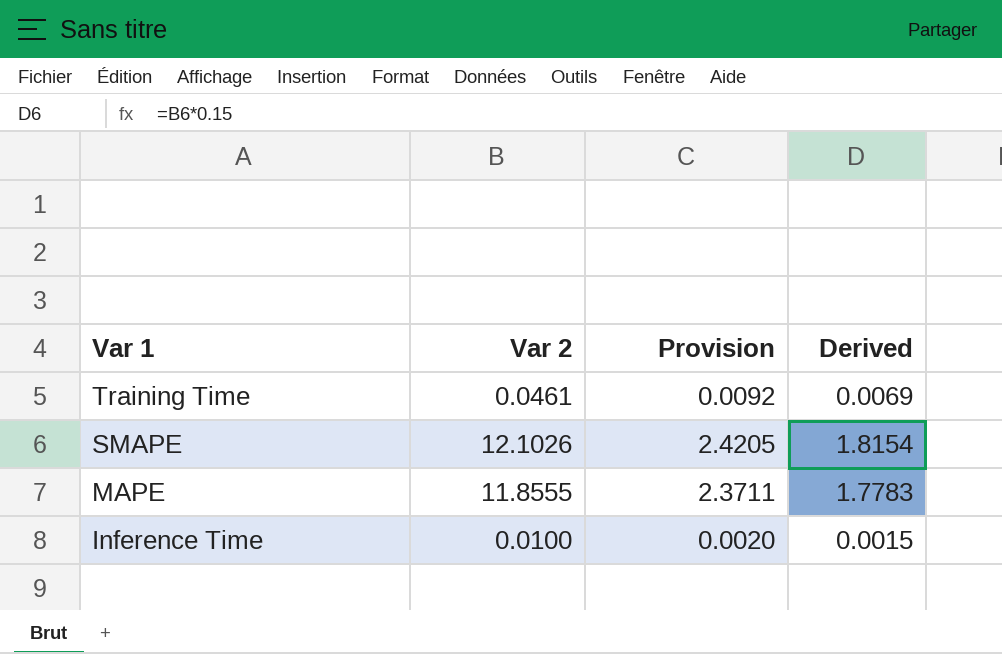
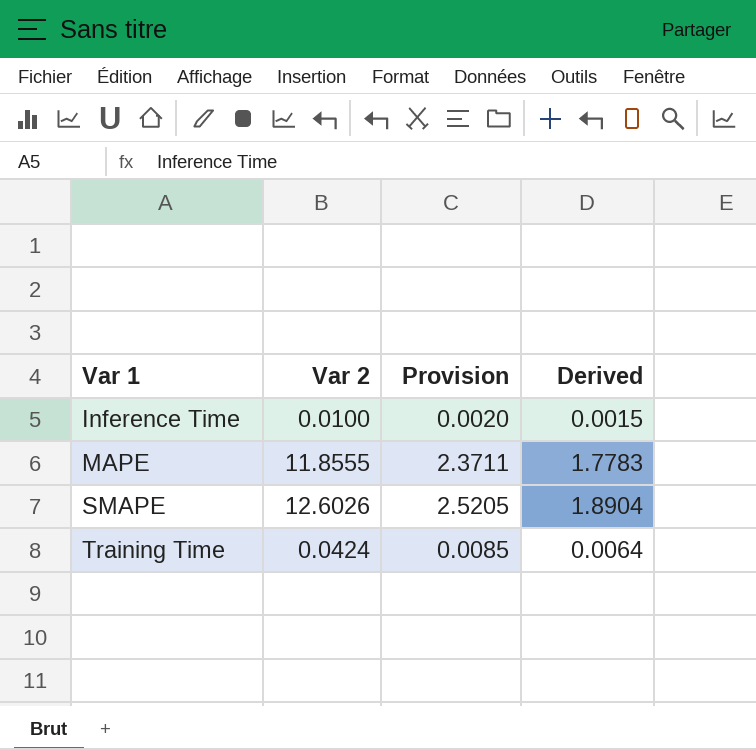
row order: Var 1 descending -> Var 1 ascending
SMAPE | Var 2: 12.1026 -> 12.6026
SMAPE | Provision: 2.4205 -> 2.5205
SMAPE | Derived: 1.8154 -> 1.8904
Training Time | Var 2: 0.0461 -> 0.0424
Training Time | Provision: 0.0092 -> 0.0085
Training Time | Derived: 0.0069 -> 0.0064

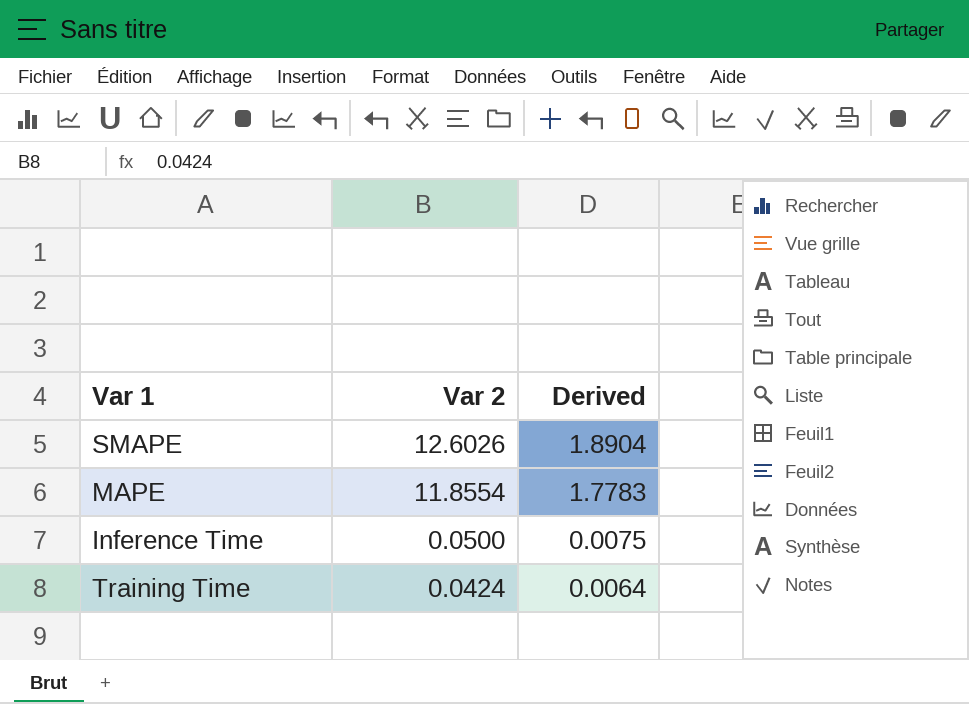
row order: Var 1 ascending -> Var 2 descending
column Provision | formula: [Var 2] * 0.2 -> none
MAPE | Var 2: 11.8555 -> 11.8554
Inference Time | Var 2: 0.0100 -> 0.0500
Inference Time | Derived: 0.0015 -> 0.0075

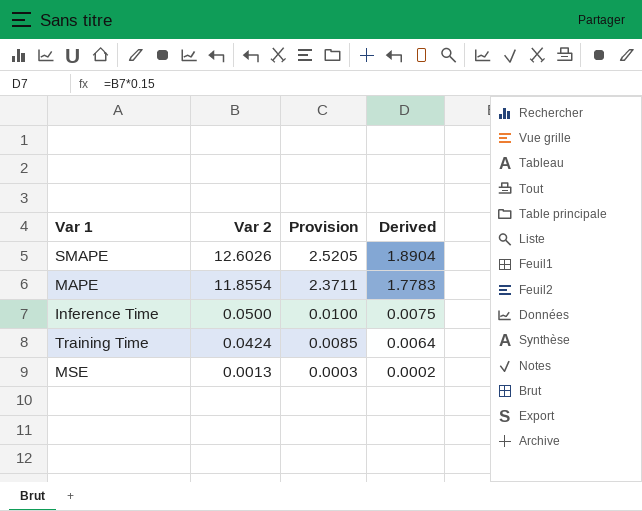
column Provision | formula: none -> [Var 2] * 0.2
row MSE: none -> 0.0013 | 0.0003 | 0.0002

